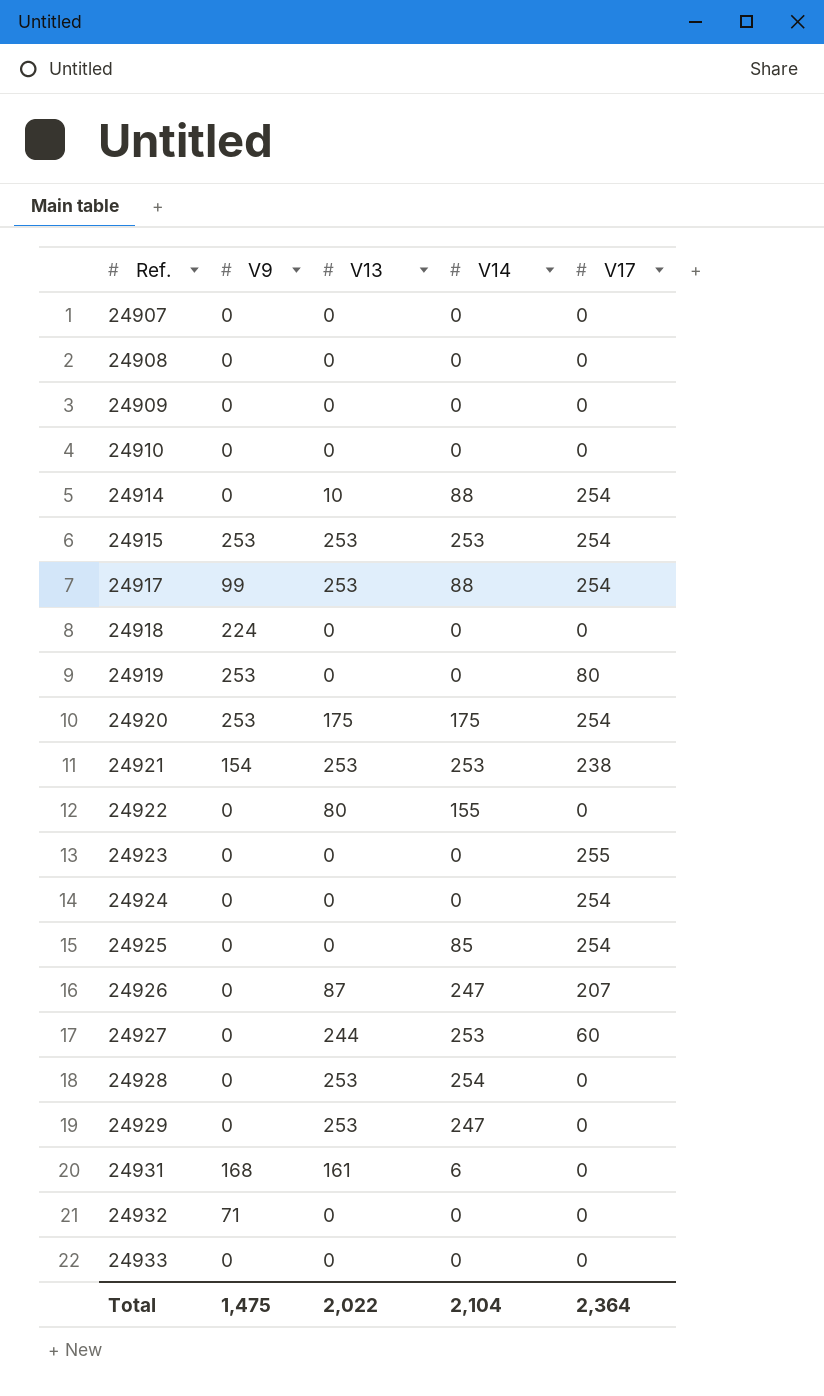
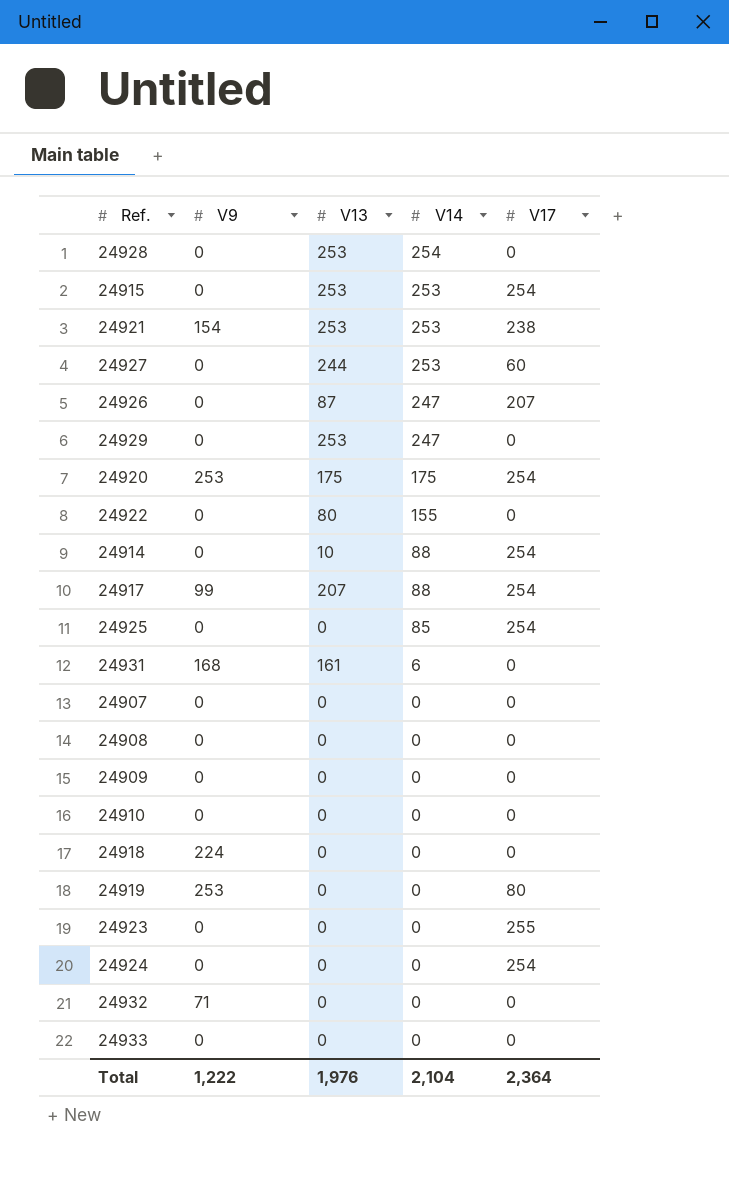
row order: Ref. ascending -> V14 descending
24915 | V9: 253 -> 0
24917 | V13: 253 -> 207
Total | V9: 1,475 -> 1,222
Total | V13: 2,022 -> 1,976

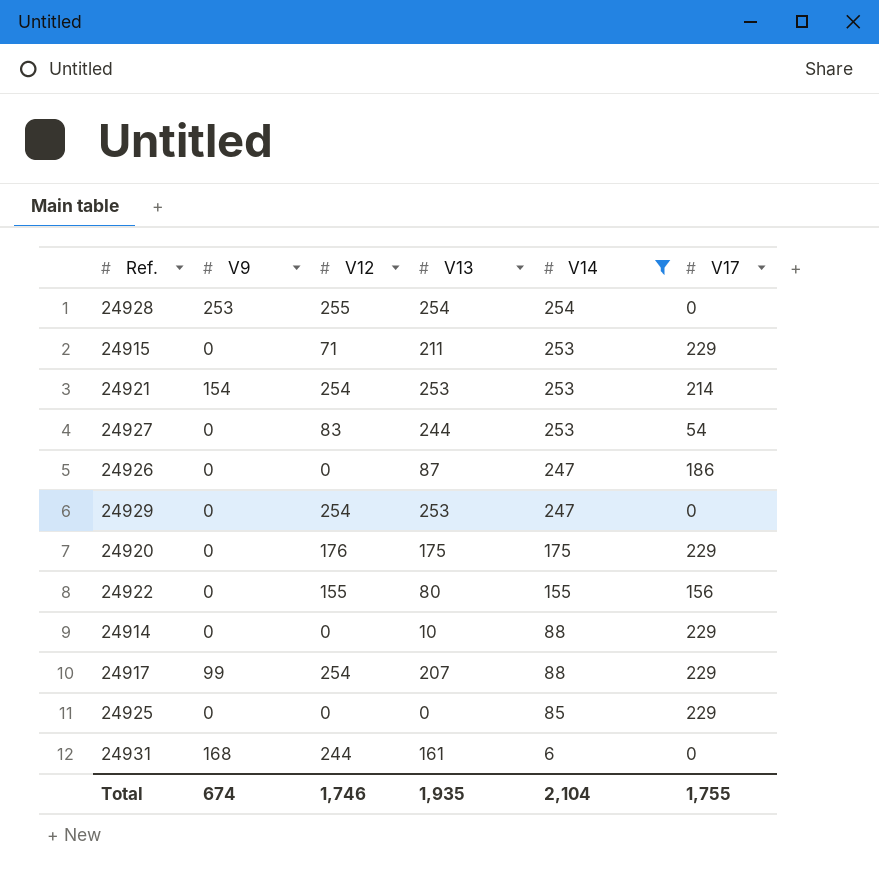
filter: none -> V14 != 0
column V12 | position: none -> 3
24928 | V9: 0 -> 253
24928 | V13: 253 -> 254
24915 | V13: 253 -> 211
24915 | V17: 254 -> 229
24921 | V17: 238 -> 214
24927 | V17: 60 -> 54
24926 | V17: 207 -> 186
24920 | V9: 253 -> 0
24920 | V17: 254 -> 229
24922 | V17: 0 -> 156
24914 | V17: 254 -> 229
24917 | V17: 254 -> 229
24925 | V17: 254 -> 229
Total | V9: 1,222 -> 674
Total | V13: 1,976 -> 1,935
Total | V17: 2,364 -> 1,755

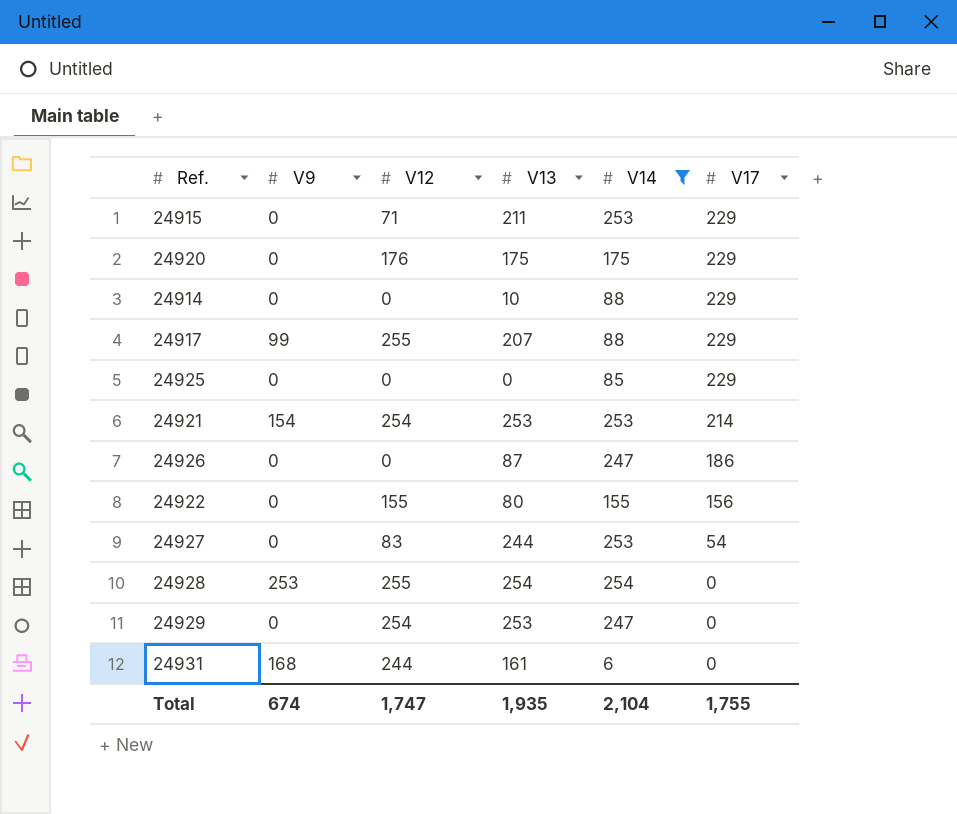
row order: V14 descending -> V17 descending
24917 | V12: 254 -> 255
Total | V12: 1,746 -> 1,747

